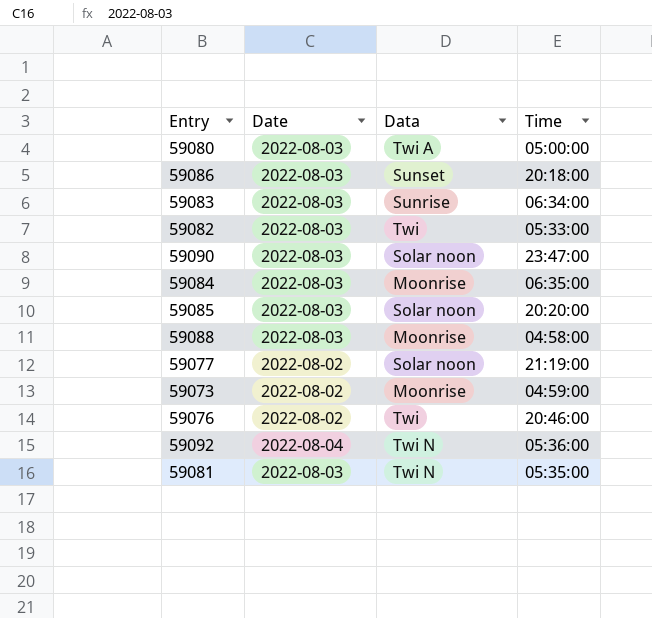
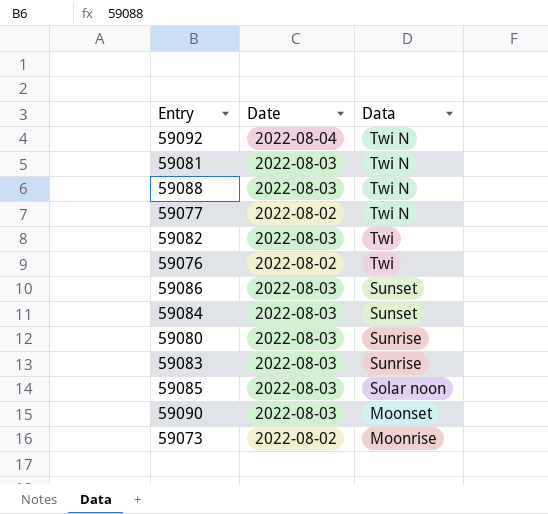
row order: none -> Data descending
column Time | position: 4 -> none
59088 | Data: Moonrise -> Twi N
59077 | Data: Solar noon -> Twi N
59084 | Data: Moonrise -> Sunset
59080 | Data: Twi A -> Sunrise
59090 | Data: Solar noon -> Moonset

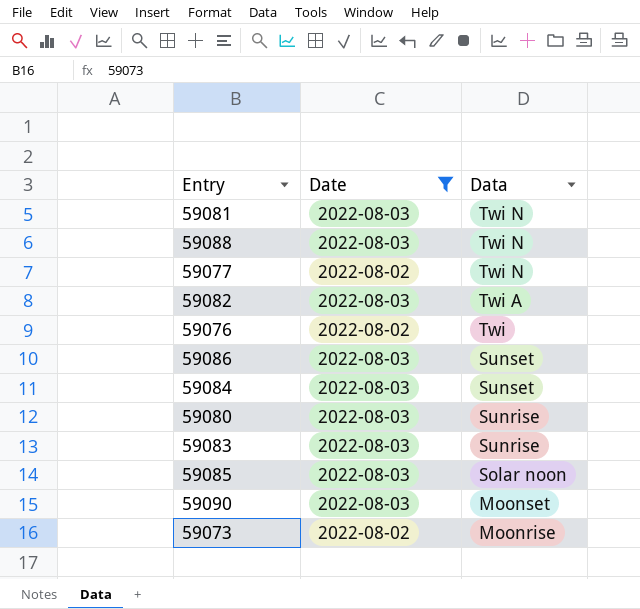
filter: none -> Date != 2022-08-04
59082 | Data: Twi -> Twi A

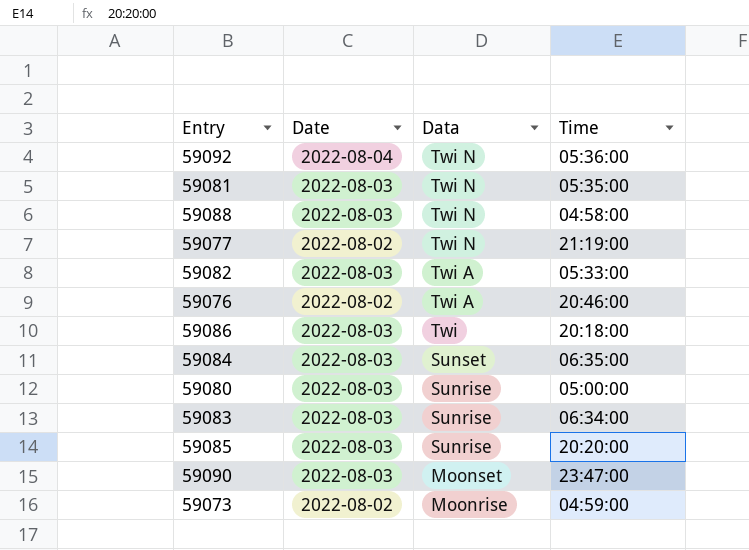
filter: Date != 2022-08-04 -> none
column Time | position: none -> 4
59076 | Data: Twi -> Twi A
59086 | Data: Sunset -> Twi
59085 | Data: Solar noon -> Sunrise

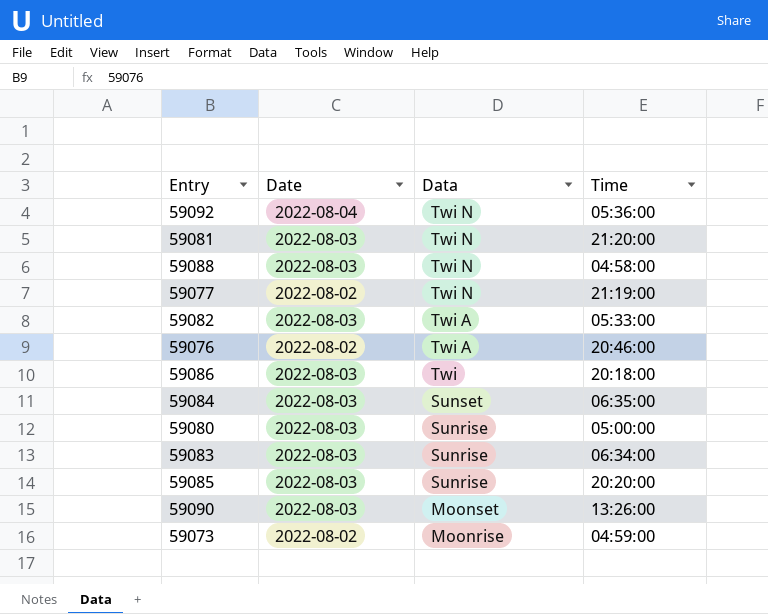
59081 | Time: 05:35:00 -> 21:20:00
59090 | Time: 23:47:00 -> 13:26:00

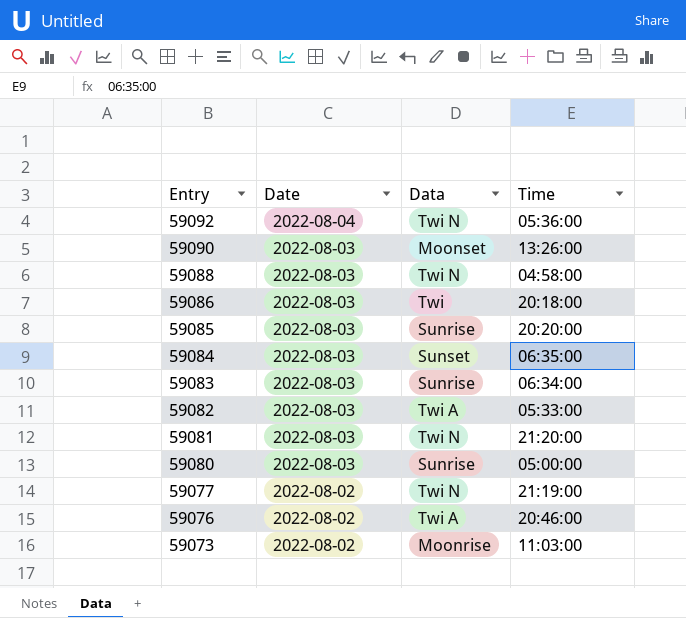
row order: Data descending -> Entry descending
59073 | Time: 04:59:00 -> 11:03:00

